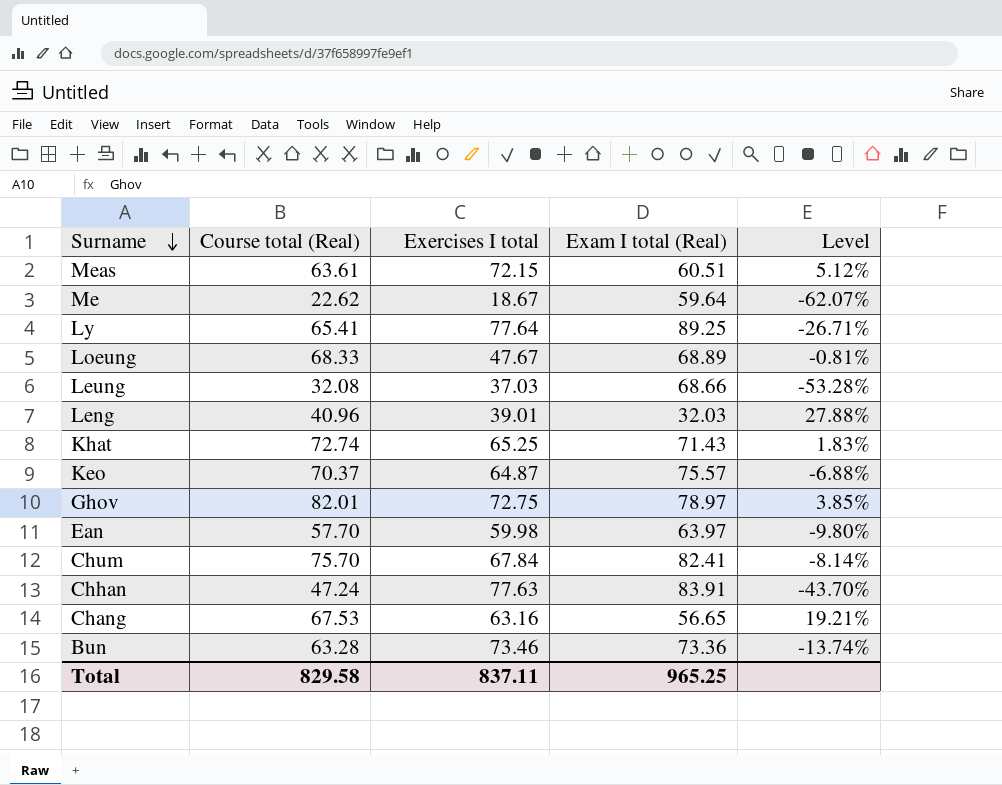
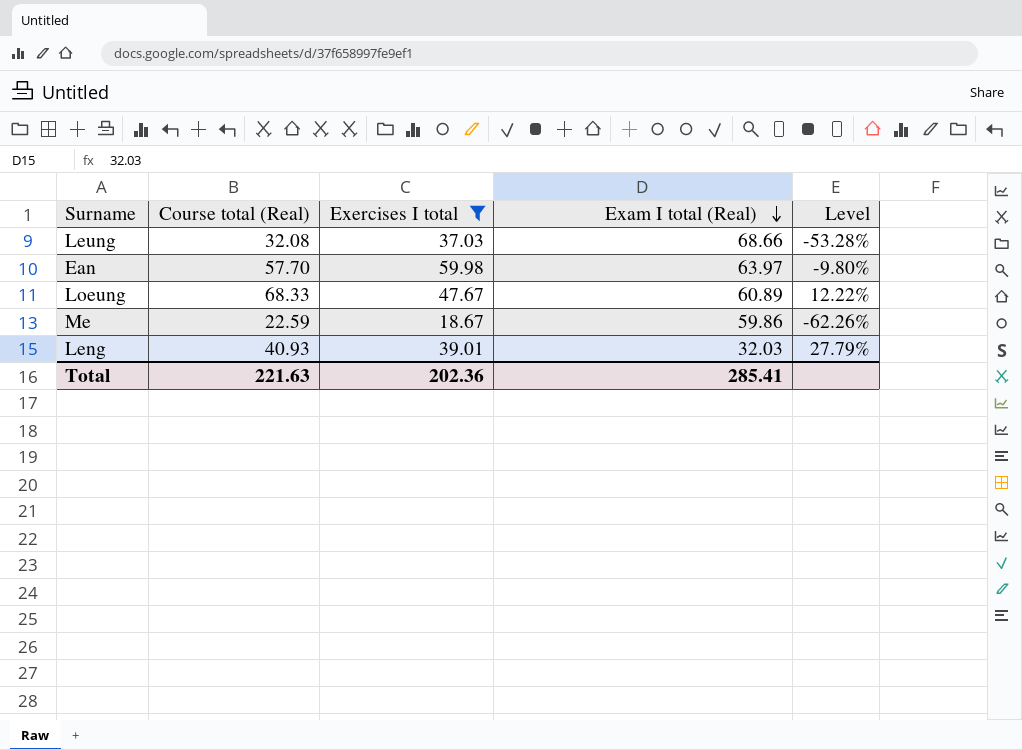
filter: none -> Exercises I total <= 59.98
row order: Surname descending -> Exam I total (Real) descending
Loeung | Exam I total (Real): 68.89 -> 60.89
Loeung | Level: -0.81% -> 12.22%
Me | Course total (Real): 22.62 -> 22.59
Me | Exam I total (Real): 59.64 -> 59.86
Me | Level: -62.07% -> -62.26%
Leng | Course total (Real): 40.96 -> 40.93
Leng | Level: 27.88% -> 27.79%
Total | Course total (Real): 829.58 -> 221.63
Total | Exercises I total: 837.11 -> 202.36
Total | Exam I total (Real): 965.25 -> 285.41

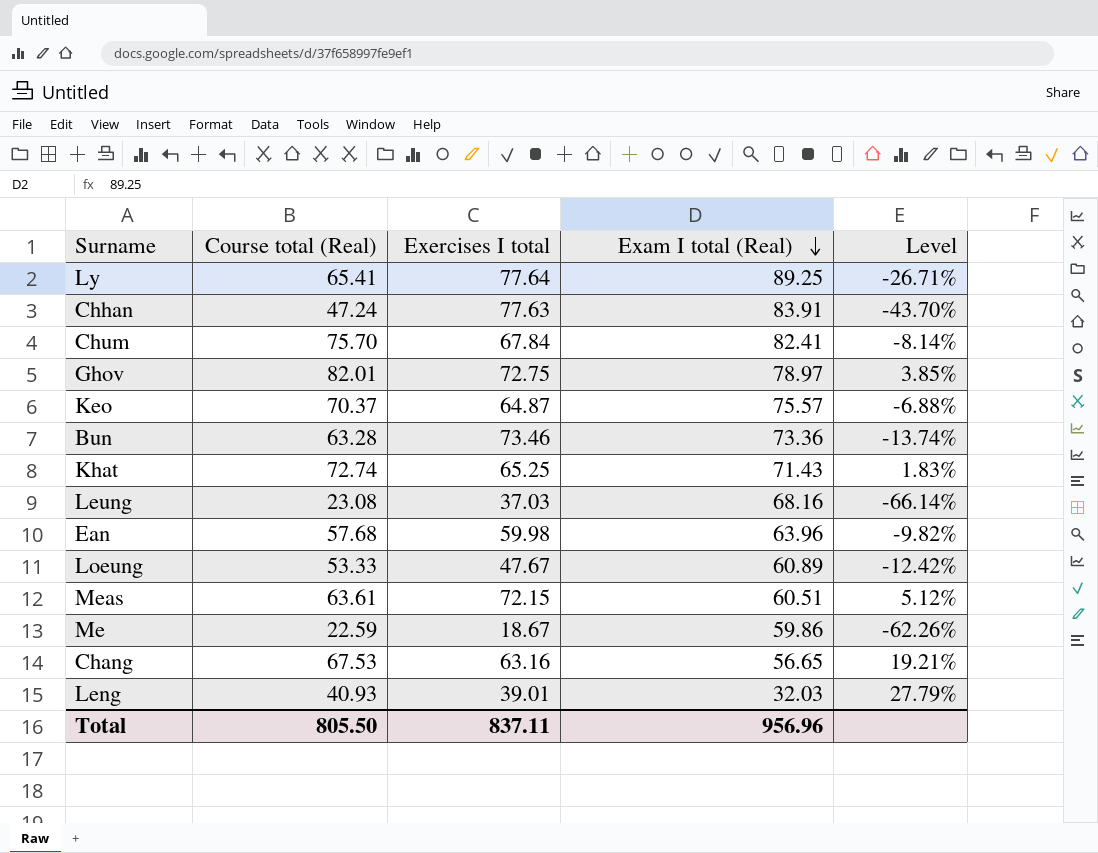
filter: Exercises I total <= 59.98 -> none
Leung | Course total (Real): 32.08 -> 23.08
Leung | Exam I total (Real): 68.66 -> 68.16
Leung | Level: -53.28% -> -66.14%
Ean | Course total (Real): 57.70 -> 57.68
Ean | Exam I total (Real): 63.97 -> 63.96
Ean | Level: -9.80% -> -9.82%
Loeung | Course total (Real): 68.33 -> 53.33
Loeung | Level: 12.22% -> -12.42%
Total | Course total (Real): 221.63 -> 805.50
Total | Exercises I total: 202.36 -> 837.11
Total | Exam I total (Real): 285.41 -> 956.96

